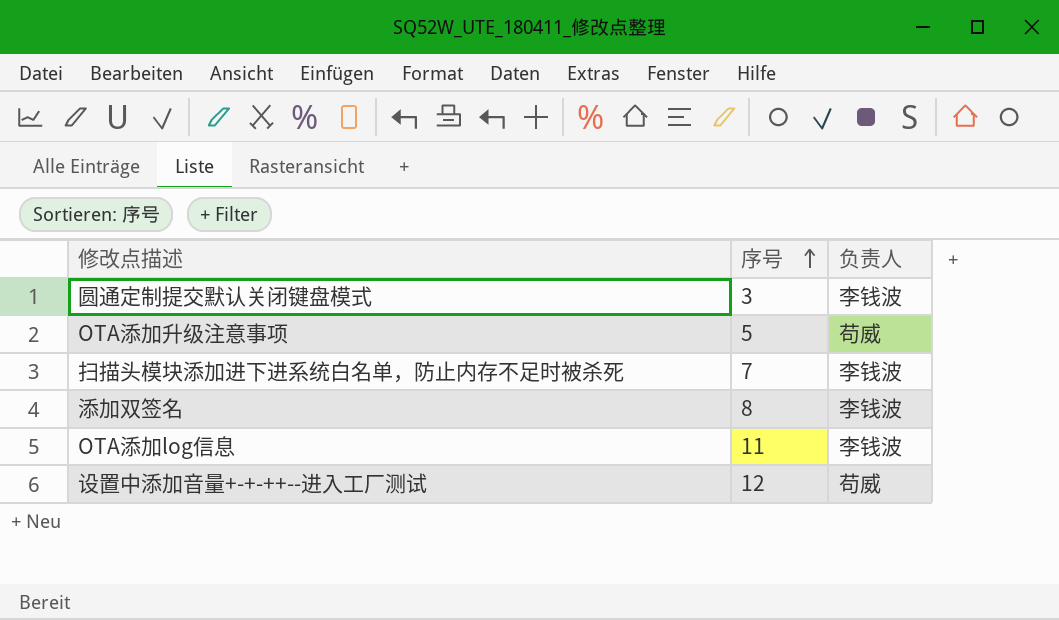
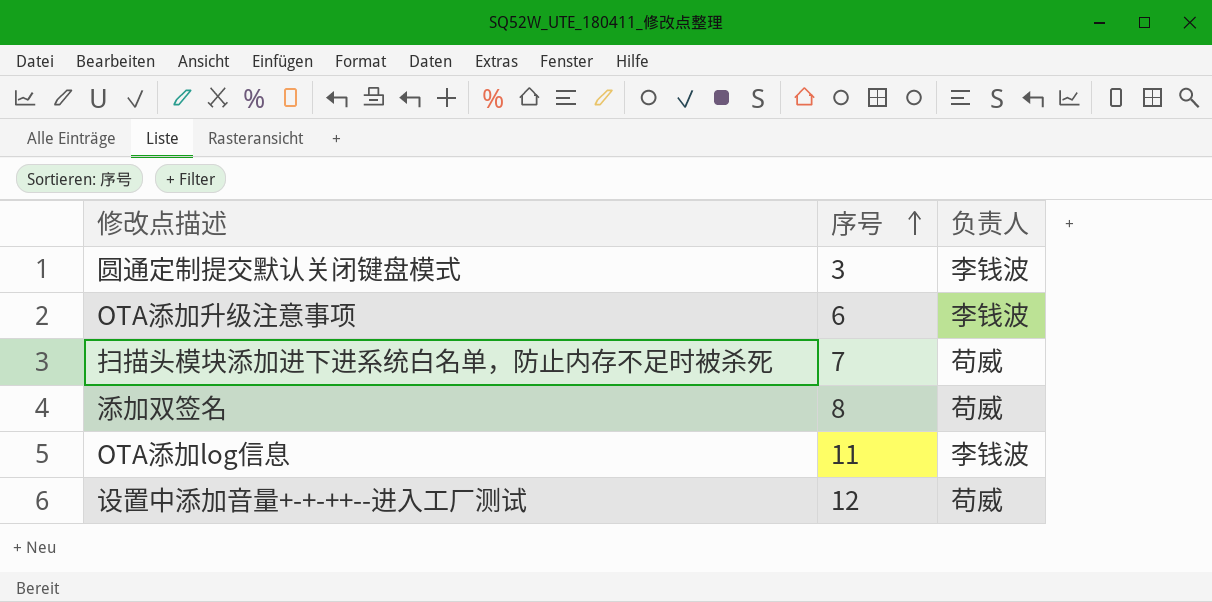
OTA添加升级注意事项 | 序号: 5 -> 6
OTA添加升级注意事项 | 负责人: 苟威 -> 李钱波
扫描头模块添加进下进系统白名单，防止内存不足时被杀死 | 负责人: 李钱波 -> 苟威
添加双签名 | 负责人: 李钱波 -> 苟威

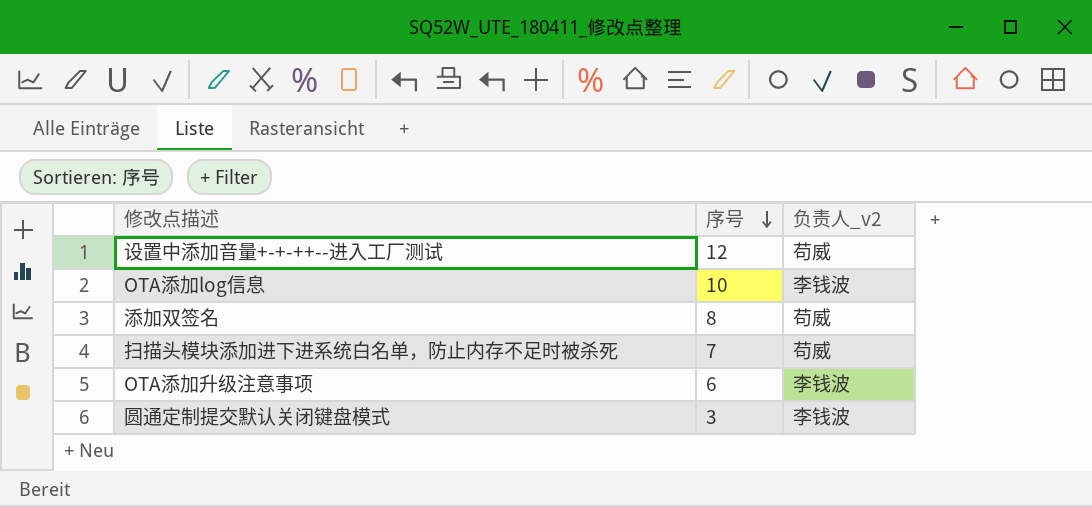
row order: 序号 ascending -> 序号 descending
column name: 负责人 -> 负责人_v2
OTA添加log信息 | 序号: 11 -> 10

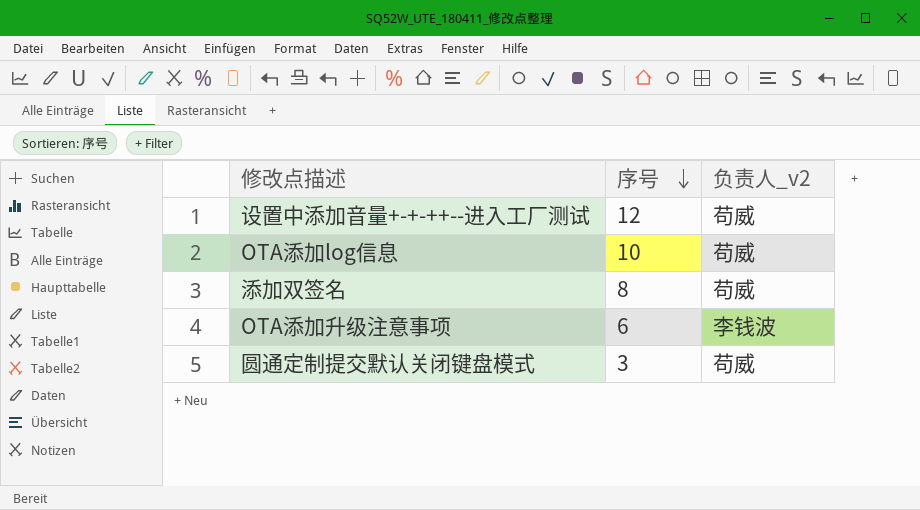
row 扫描头模块添加进下进系统白名单，防止内存不足时被杀死: 7 | 苟威 -> none
OTA添加log信息 | 负责人_v2: 李钱波 -> 苟威
圆通定制提交默认关闭键盘模式 | 负责人_v2: 李钱波 -> 苟威

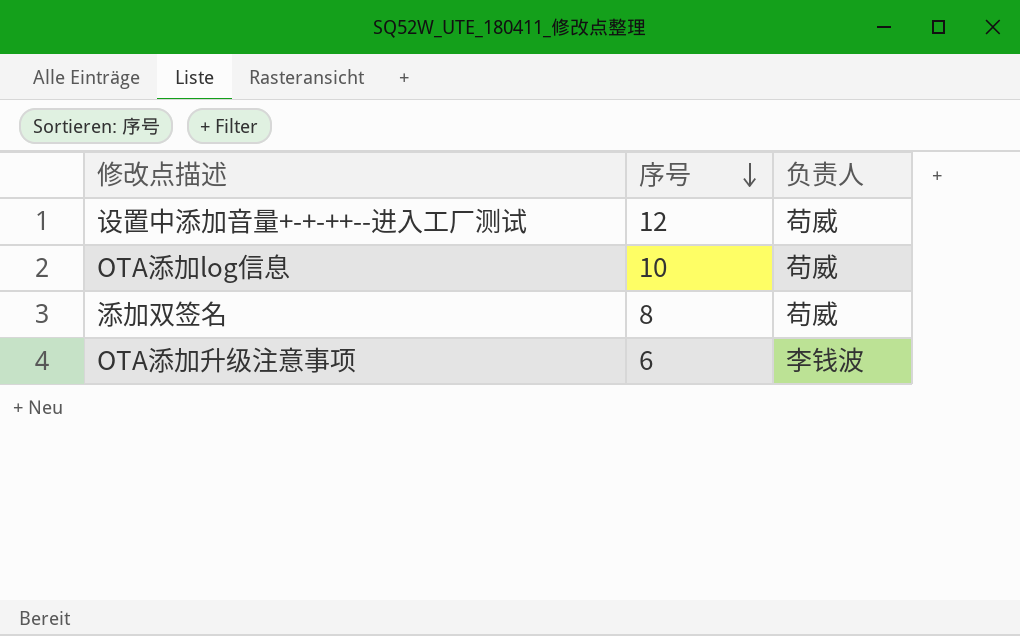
column name: 负责人_v2 -> 负责人
row 圆通定制提交默认关闭键盘模式: 3 | 苟威 -> none

